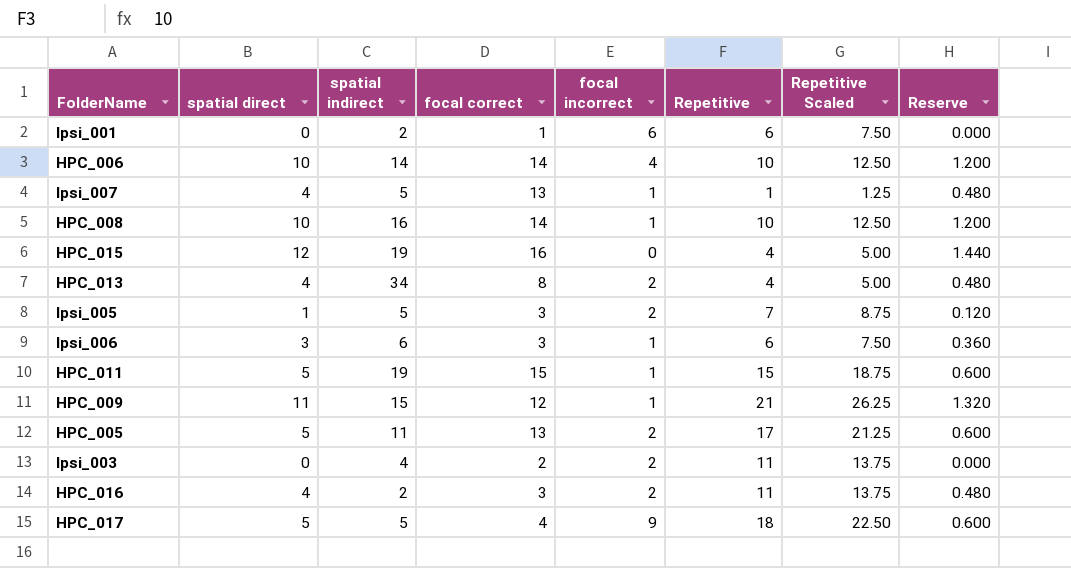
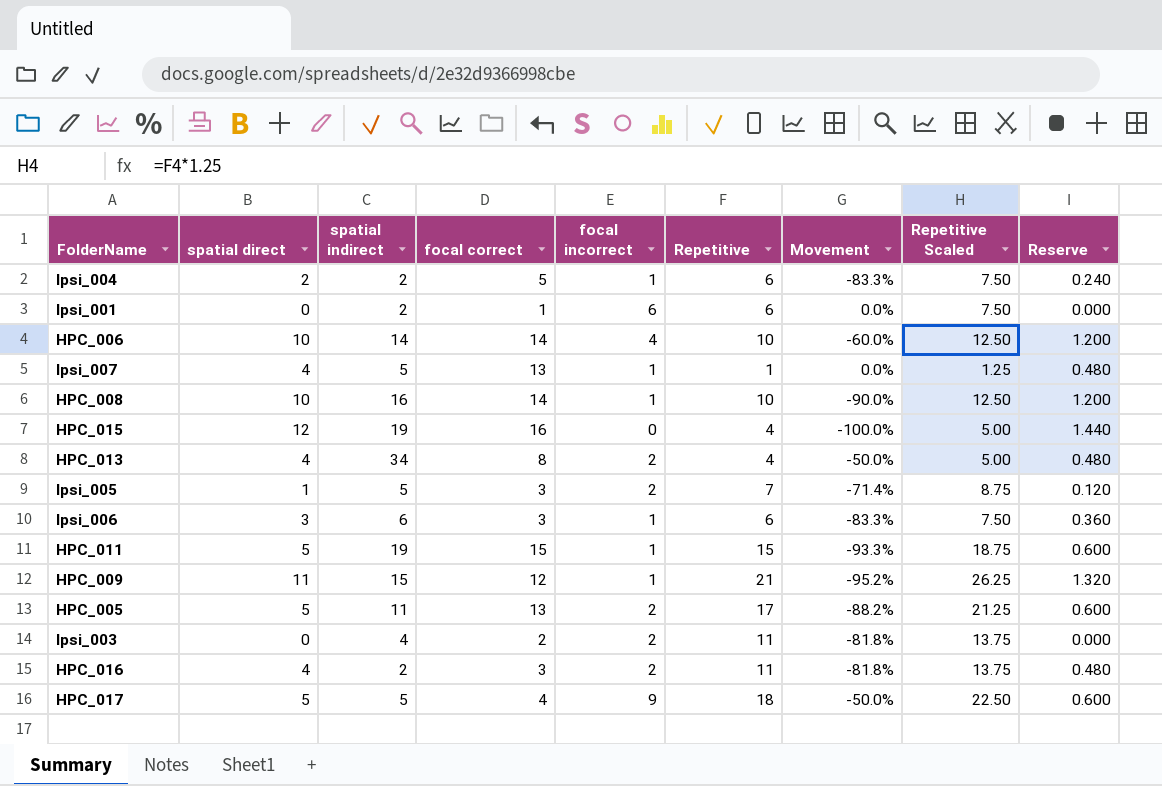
column Movement | formula: none -> ([focal incorrect] - [Repetitive]) / [Repetitive]
row Ipsi_004: none -> 2 | 2 | 5 | 1 | 6 | -83.3% | 7.50 | 0.240

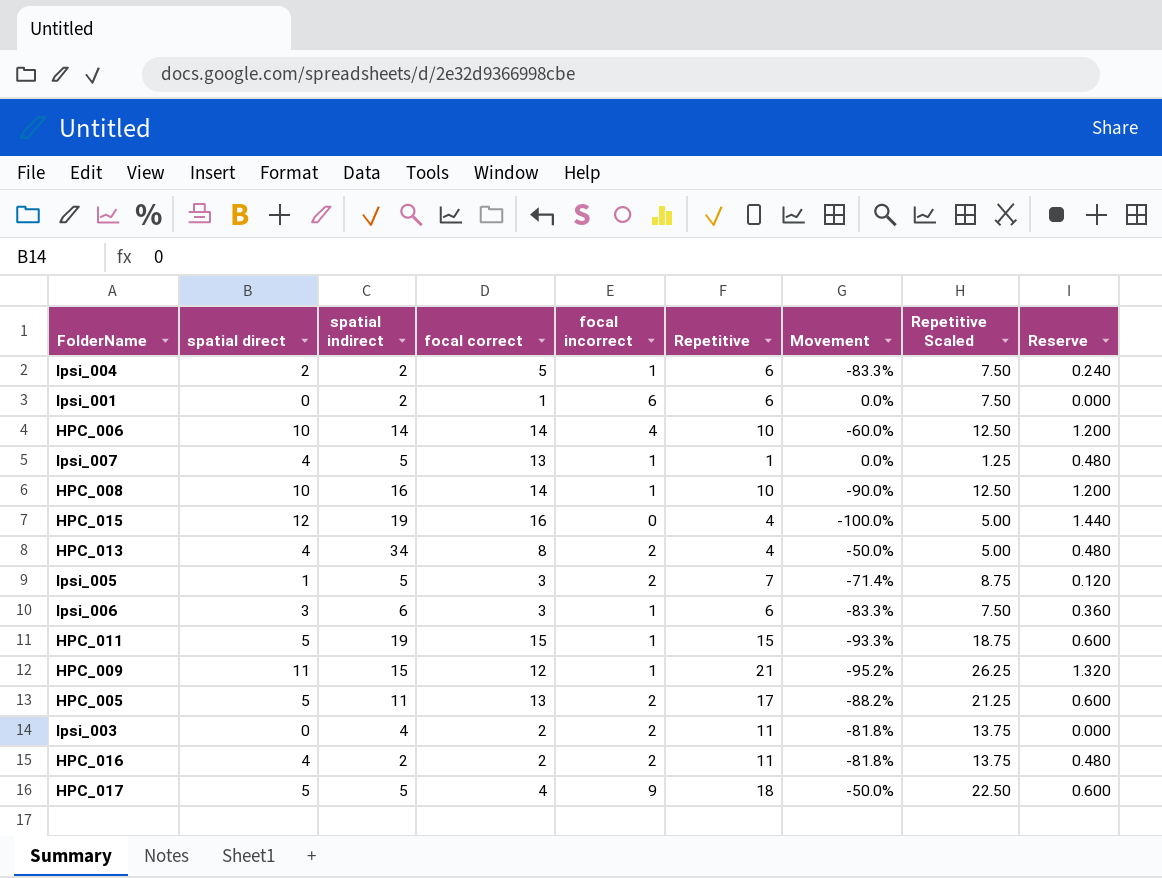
HPC_016 | focal correct: 3 -> 2

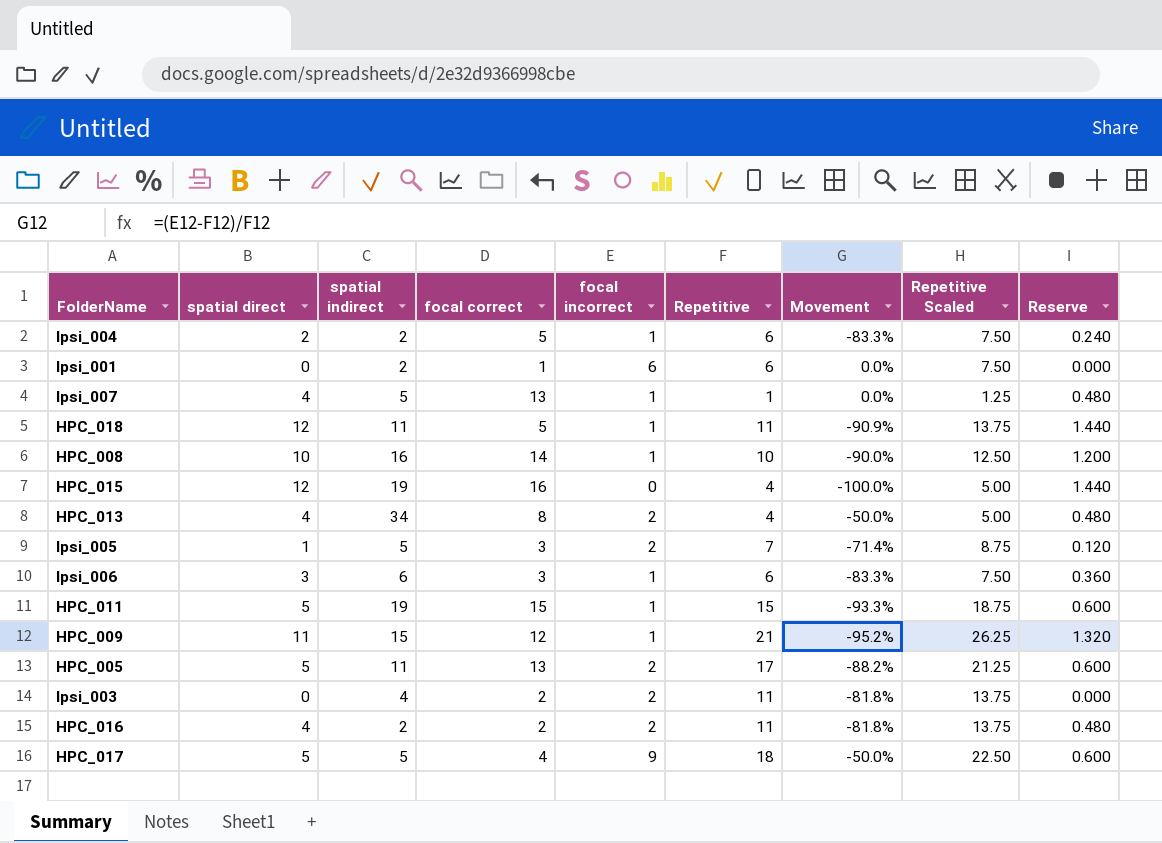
row HPC_006: 10 | 14 | 14 | 4 | 10 | -60.0% | 12.50 | 1.200 -> none
row HPC_018: none -> 12 | 11 | 5 | 1 | 11 | -90.9% | 13.75 | 1.440

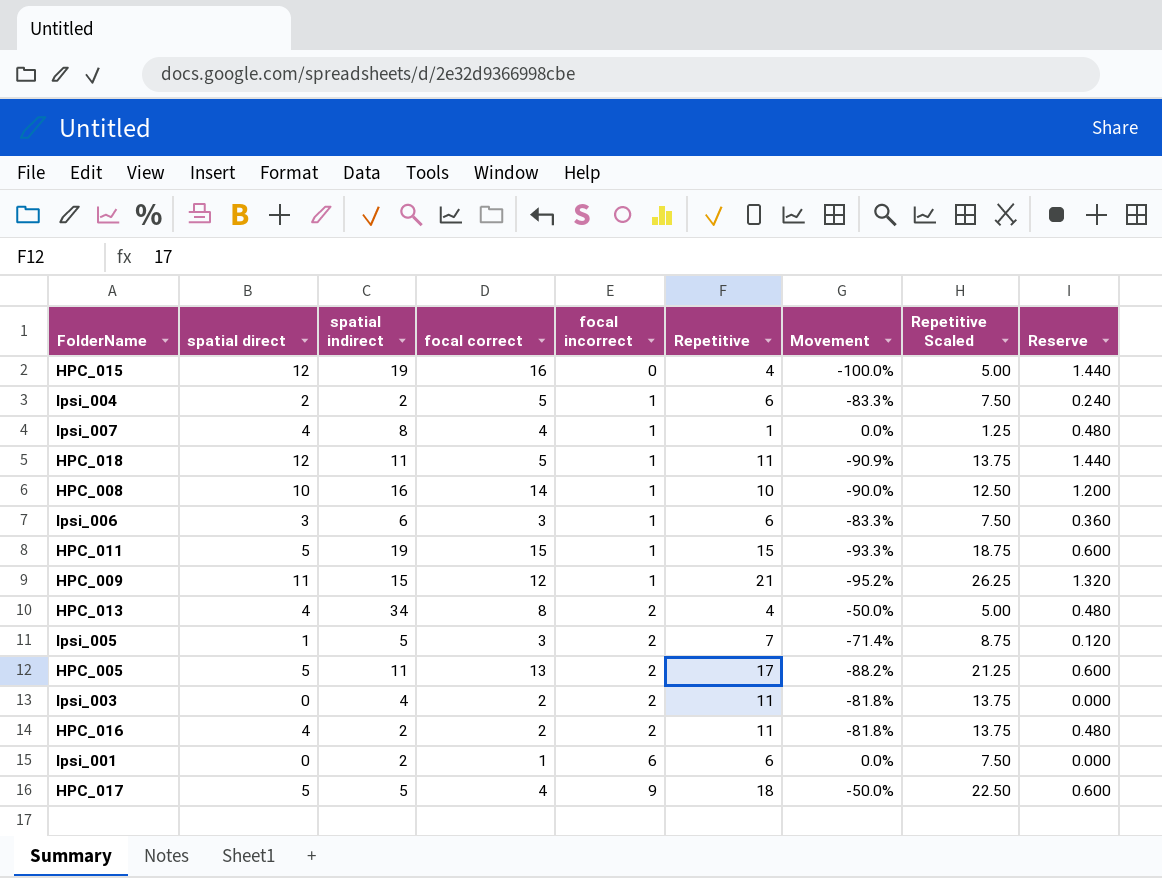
row order: none -> focal incorrect ascending
Ipsi_007 | spatial indirect: 5 -> 8
Ipsi_007 | focal correct: 13 -> 4

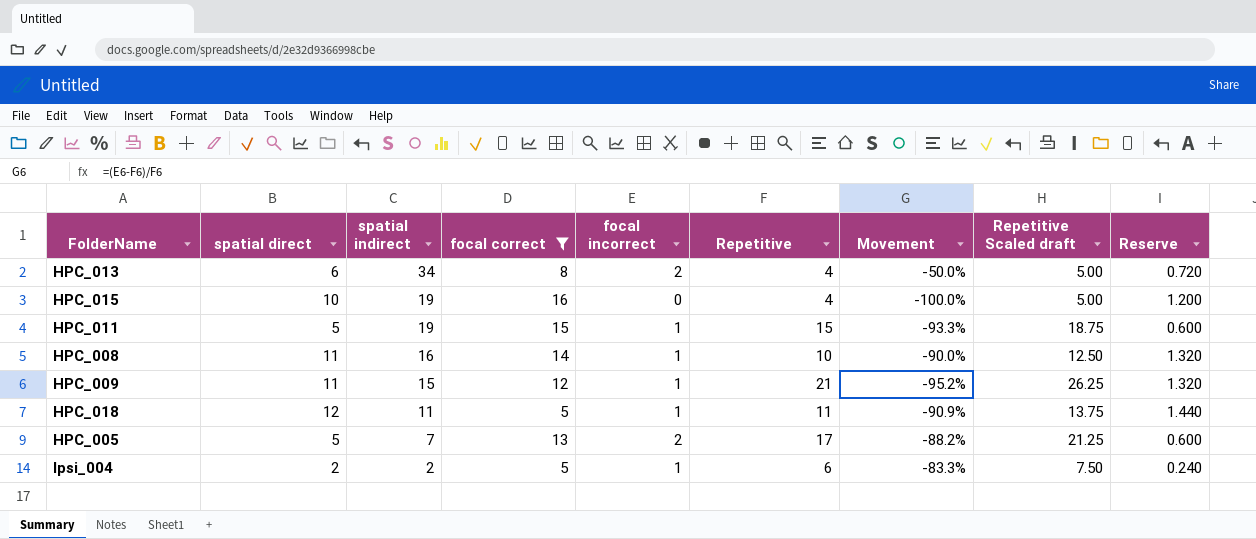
filter: none -> focal correct >= 5
row order: focal incorrect ascending -> spatial indirect descending
column name: Repetitive Scaled -> Repetitive Scaled draft
HPC_013 | spatial direct: 4 -> 6
HPC_013 | Reserve: 0.480 -> 0.720
HPC_015 | spatial direct: 12 -> 10
HPC_015 | Reserve: 1.440 -> 1.200
HPC_008 | spatial direct: 10 -> 11
HPC_008 | Reserve: 1.200 -> 1.320
HPC_005 | spatial indirect: 11 -> 7

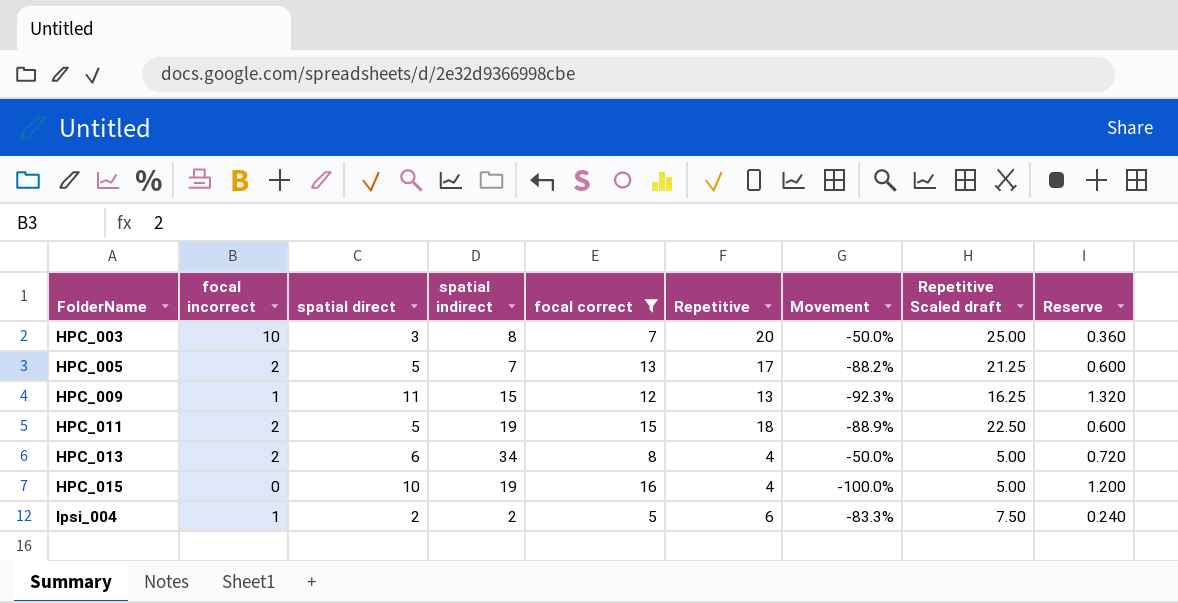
row order: spatial indirect descending -> FolderName ascending
column focal incorrect | position: 5 -> 2
row HPC_008: 11 | 16 | 14 | 1 | 10 | -90.0% | 12.50 | 1.320 -> none
row HPC_018: 12 | 11 | 5 | 1 | 11 | -90.9% | 13.75 | 1.440 -> none
row HPC_003: none -> 10 | 3 | 8 | 7 | 20 | -50.0% | 25.00 | 0.360
HPC_009 | Repetitive: 21 -> 13
HPC_009 | Movement: -95.2% -> -92.3%
HPC_009 | Repetitive Scaled draft: 26.25 -> 16.25
HPC_011 | focal incorrect: 1 -> 2
HPC_011 | Repetitive: 15 -> 18
HPC_011 | Movement: -93.3% -> -88.9%
HPC_011 | Repetitive Scaled draft: 18.75 -> 22.50

